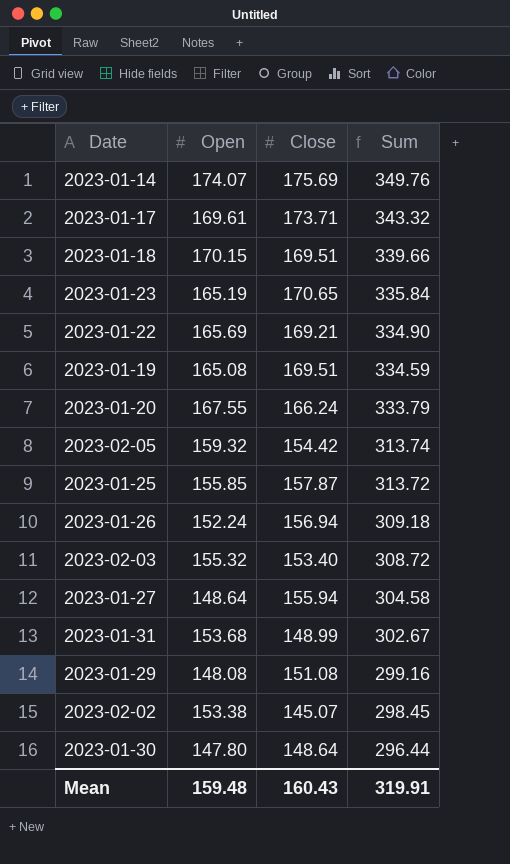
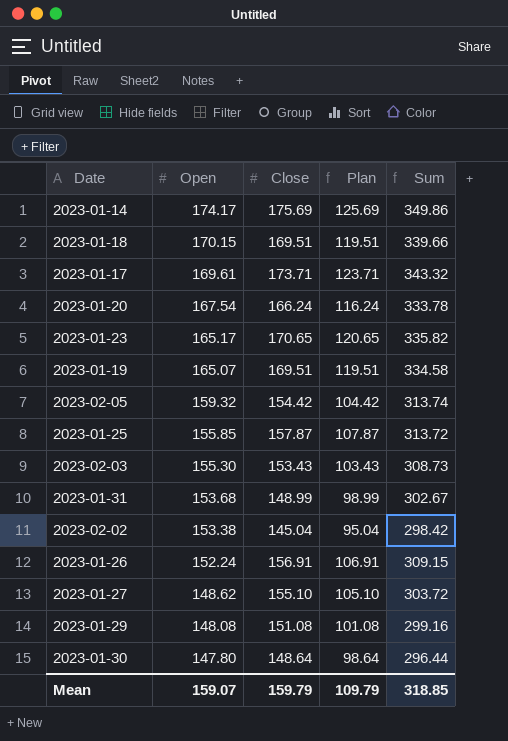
row order: Sum descending -> Open descending
column Plan | formula: none -> [Close] - 50
row 2023-01-22: 165.69 | 169.21 | 334.90 -> none
2023-01-14 | Open: 174.07 -> 174.17
2023-01-14 | Sum: 349.76 -> 349.86
2023-01-20 | Open: 167.55 -> 167.54
2023-01-20 | Sum: 333.79 -> 333.78
2023-01-23 | Open: 165.19 -> 165.17
2023-01-23 | Sum: 335.84 -> 335.82
2023-01-19 | Open: 165.08 -> 165.07
2023-01-19 | Sum: 334.59 -> 334.58
2023-02-03 | Open: 155.32 -> 155.30
2023-02-03 | Close: 153.40 -> 153.43
2023-02-03 | Sum: 308.72 -> 308.73
2023-02-02 | Close: 145.07 -> 145.04
2023-02-02 | Sum: 298.45 -> 298.42
2023-01-26 | Close: 156.94 -> 156.91
2023-01-26 | Sum: 309.18 -> 309.15
2023-01-27 | Open: 148.64 -> 148.62
2023-01-27 | Close: 155.94 -> 155.10
2023-01-27 | Sum: 304.58 -> 303.72
Mean | Open: 159.48 -> 159.07
Mean | Close: 160.43 -> 159.79
Mean | Sum: 319.91 -> 318.85

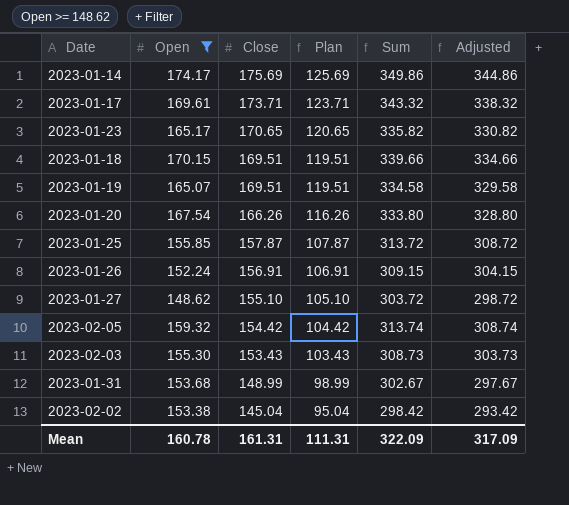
filter: none -> Open >= 148.62
row order: Open descending -> Close descending
column Adjusted | formula: none -> [Sum] - 5
2023-01-20 | Close: 166.24 -> 166.26
2023-01-20 | Plan: 116.24 -> 116.26
2023-01-20 | Sum: 333.78 -> 333.80
Mean | Open: 159.07 -> 160.78
Mean | Close: 159.79 -> 161.31
Mean | Plan: 109.79 -> 111.31
Mean | Sum: 318.85 -> 322.09

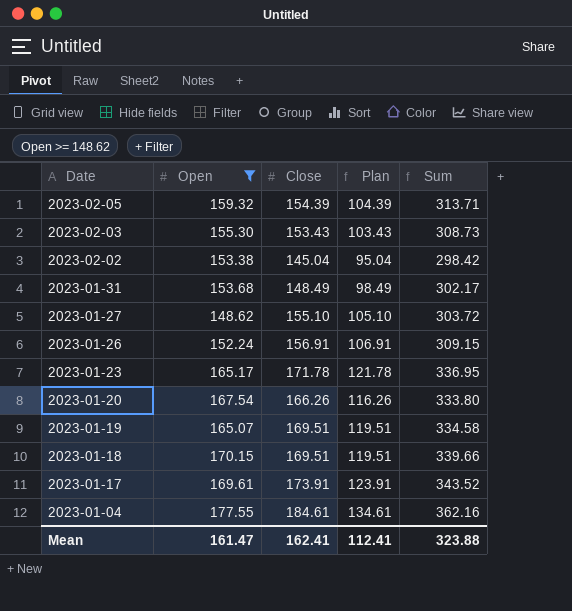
row order: Close descending -> Date descending
column Adjusted | formula: [Sum] - 5 -> none
row 2023-01-14: 174.17 | 175.69 | 125.69 | 349.86 | 344.86 -> none
row 2023-01-25: 155.85 | 157.87 | 107.87 | 313.72 | 308.72 -> none
2023-02-05 | Close: 154.42 -> 154.39
2023-02-05 | Plan: 104.42 -> 104.39
2023-02-05 | Sum: 313.74 -> 313.71
2023-01-31 | Close: 148.99 -> 148.49
2023-01-31 | Plan: 98.99 -> 98.49
2023-01-31 | Sum: 302.67 -> 302.17
2023-01-23 | Close: 170.65 -> 171.78
2023-01-23 | Plan: 120.65 -> 121.78
2023-01-23 | Sum: 335.82 -> 336.95
2023-01-17 | Close: 173.71 -> 173.91
2023-01-17 | Plan: 123.71 -> 123.91
2023-01-17 | Sum: 343.32 -> 343.52
row 2023-01-04: none -> 177.55 | 184.61 | 134.61 | 362.16
Mean | Open: 160.78 -> 161.47
Mean | Close: 161.31 -> 162.41
Mean | Plan: 111.31 -> 112.41
Mean | Sum: 322.09 -> 323.88

